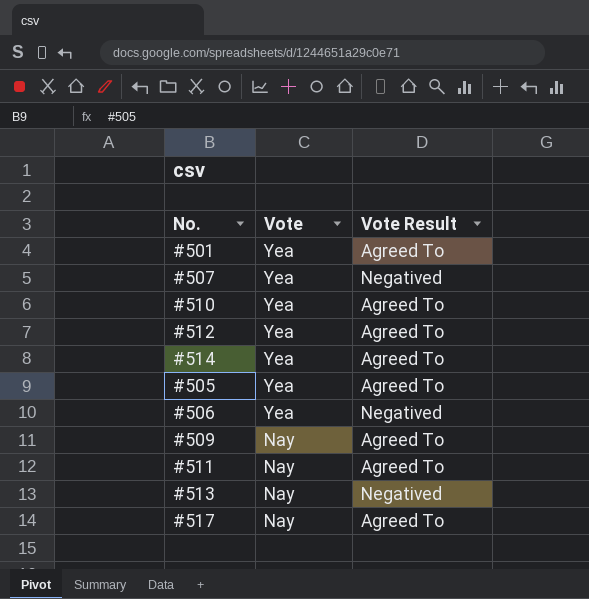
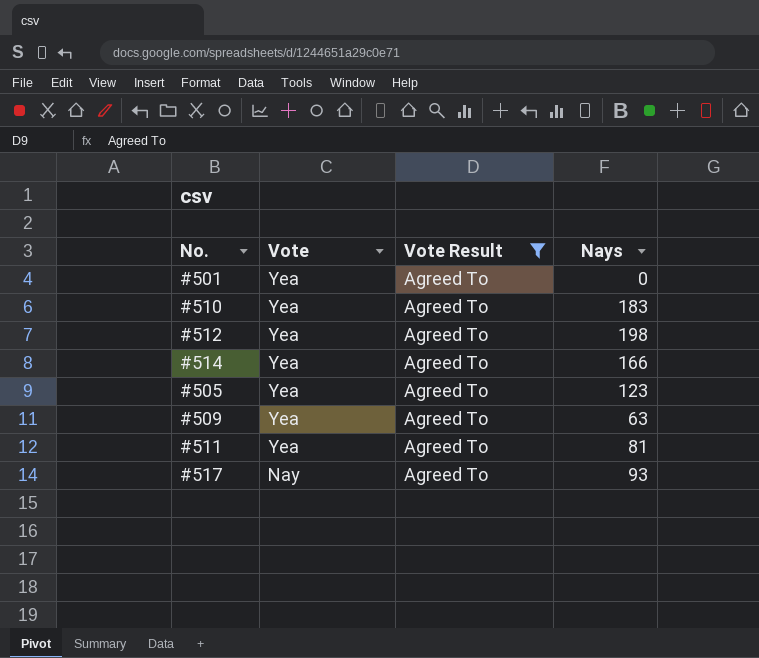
filter: none -> Vote Result = Agreed To
column Nays | position: none -> 4
#509 | Vote: Nay -> Yea
#511 | Vote: Nay -> Yea

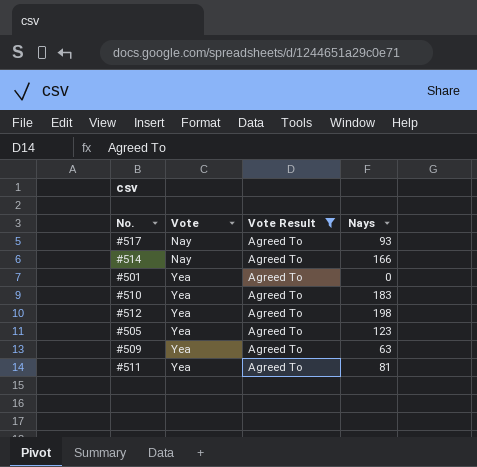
row order: Vote descending -> Vote ascending
#514 | Vote: Yea -> Nay

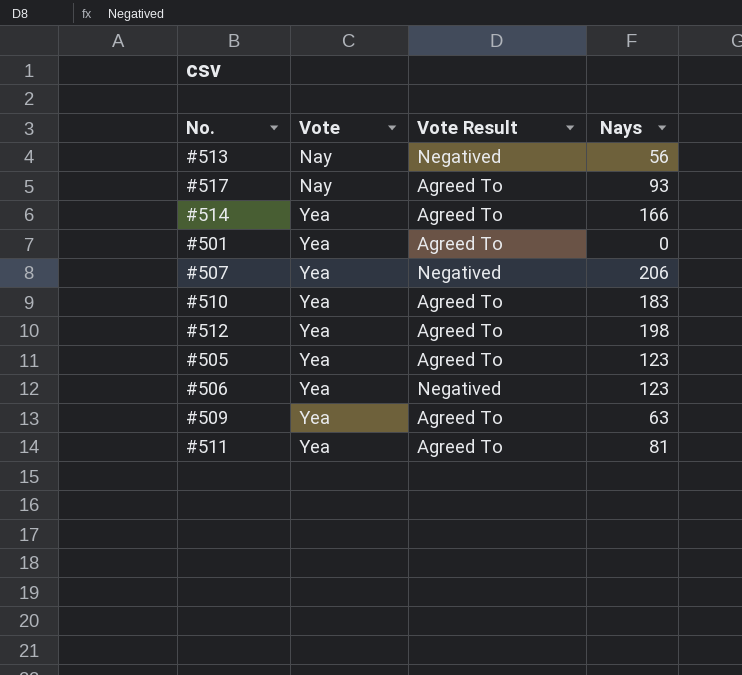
filter: Vote Result = Agreed To -> none
#514 | Vote: Nay -> Yea

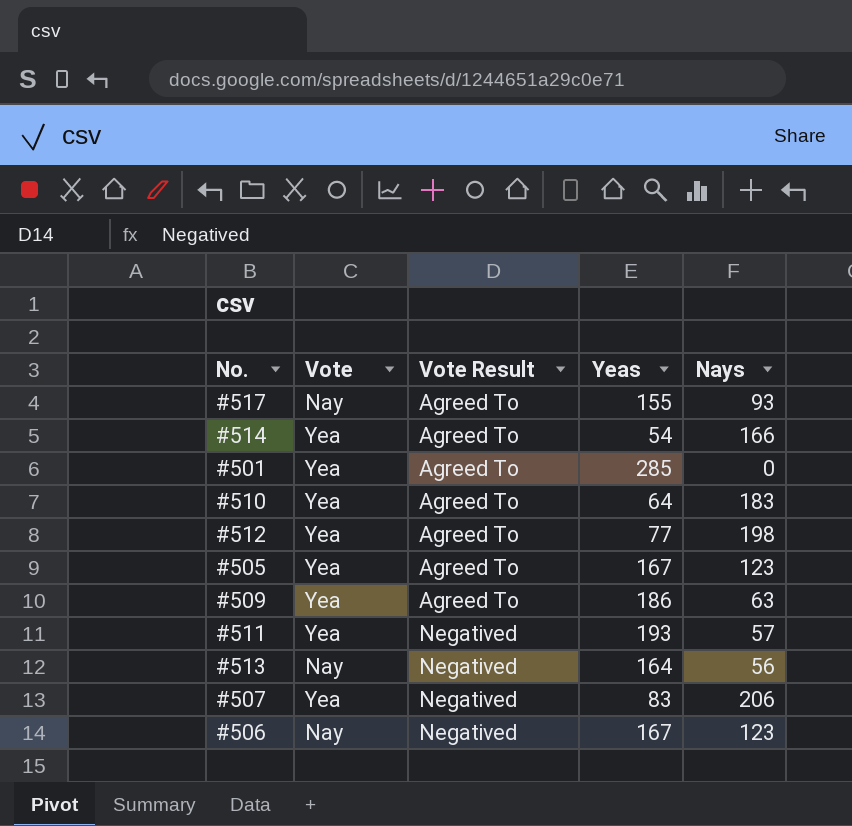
row order: Vote ascending -> Vote Result ascending
column Yeas | position: none -> 4
#511 | Vote Result: Agreed To -> Negatived
#511 | Nays: 81 -> 57
#506 | Vote: Yea -> Nay

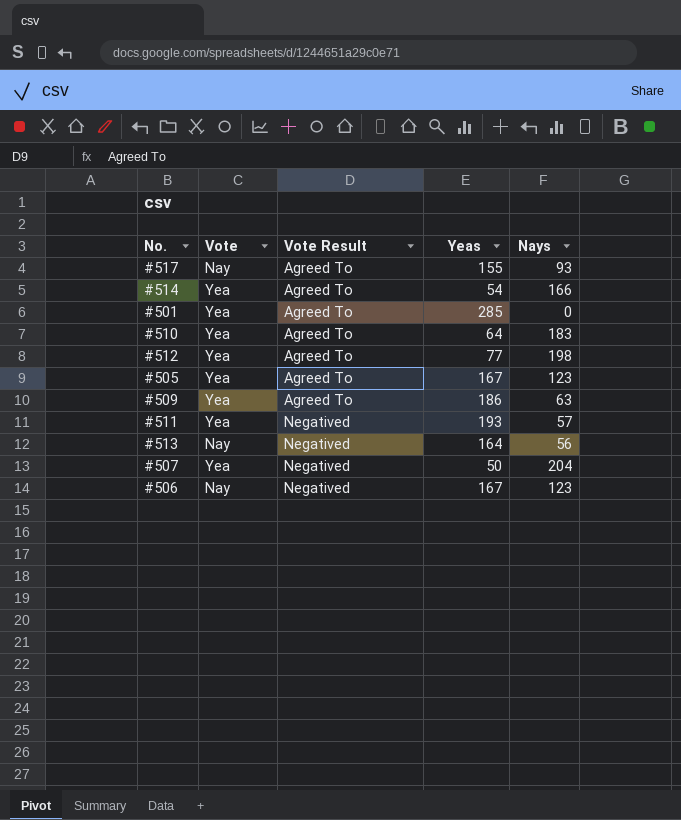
#507 | Yeas: 83 -> 50
#507 | Nays: 206 -> 204

